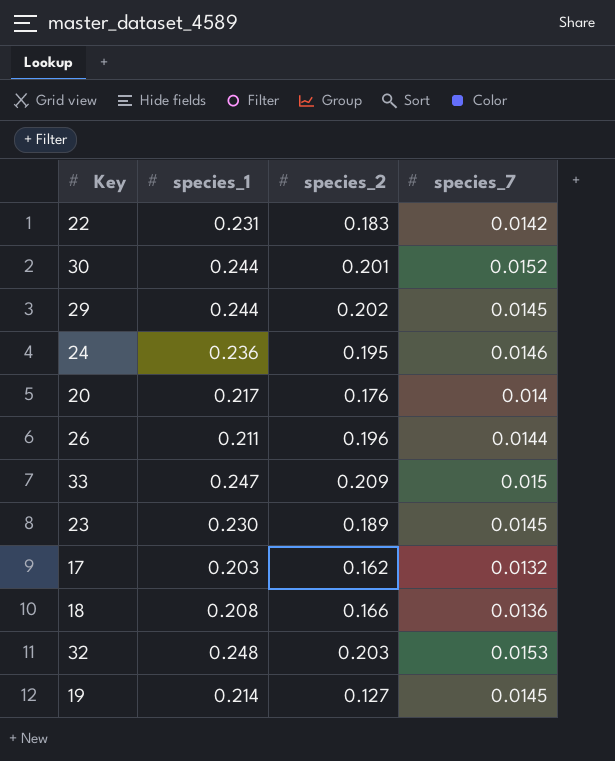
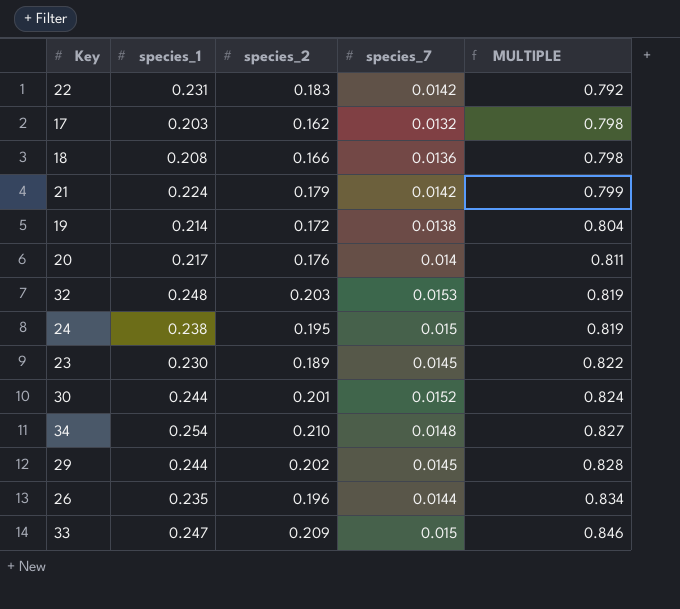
row order: none -> MULTIPLE ascending
column MULTIPLE | formula: none -> [species_2] / [species_1]
row 21: none -> 0.224 | 0.179 | 0.0142 | 0.799
19 | species_2: 0.127 -> 0.172
19 | species_7: 0.0145 -> 0.0138
24 | species_1: 0.236 -> 0.238
24 | species_7: 0.0146 -> 0.015
row 34: none -> 0.254 | 0.210 | 0.0148 | 0.827
26 | species_1: 0.211 -> 0.235

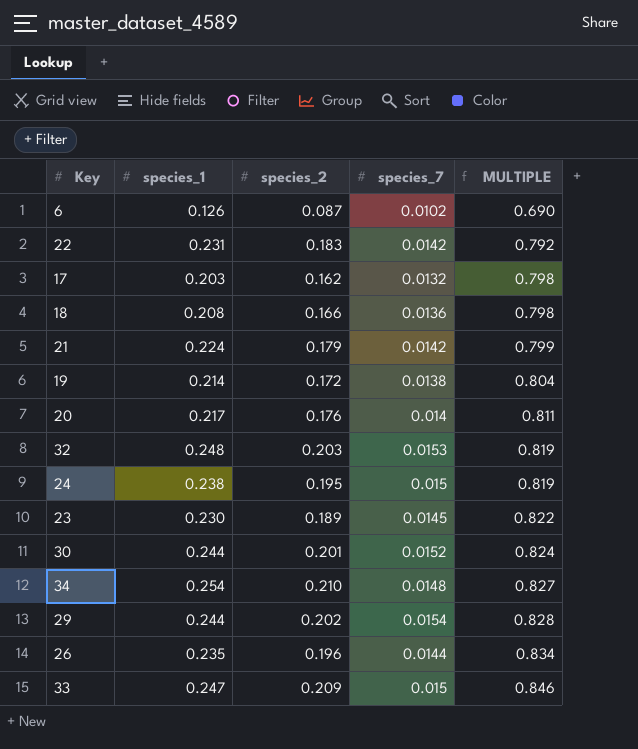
row 6: none -> 0.126 | 0.087 | 0.0102 | 0.690
29 | species_7: 0.0145 -> 0.0154

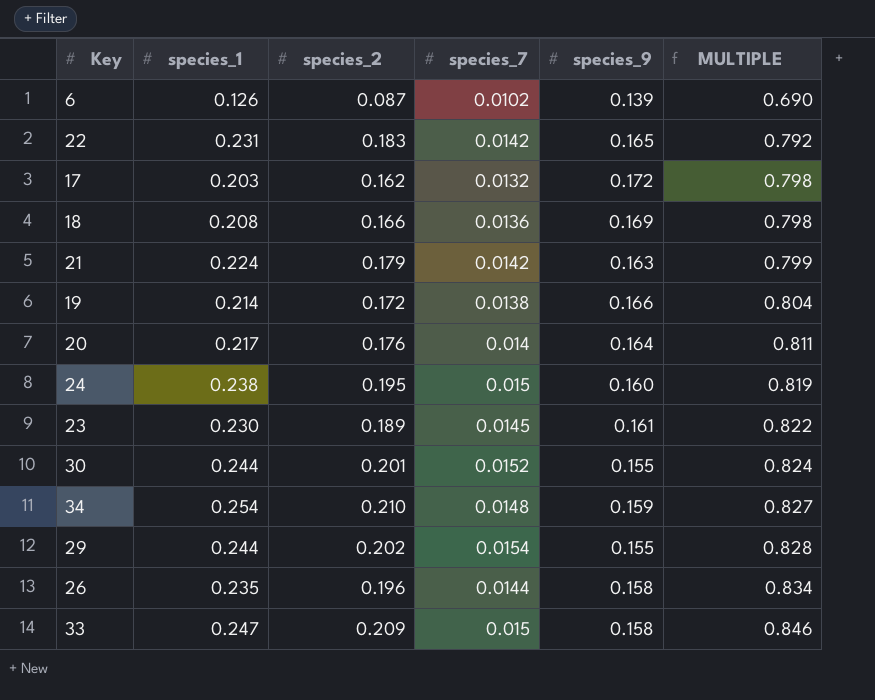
column species_9 | position: none -> 5
row 32: 0.248 | 0.203 | 0.0153 | 0.819 -> none

